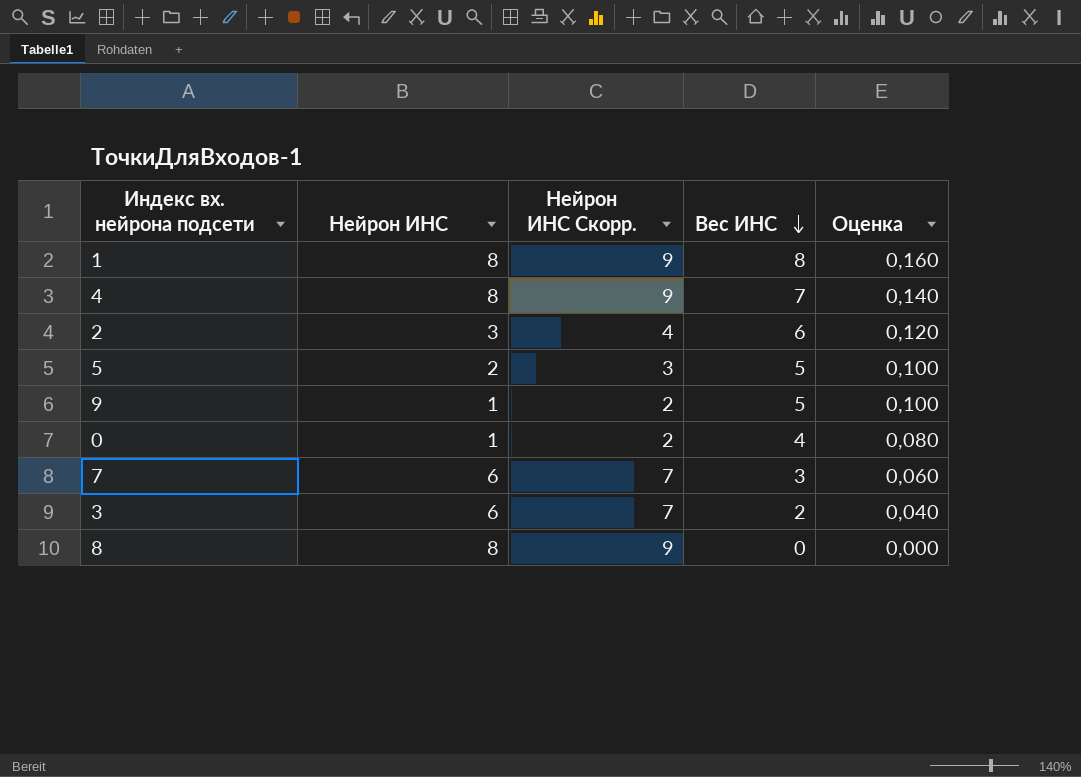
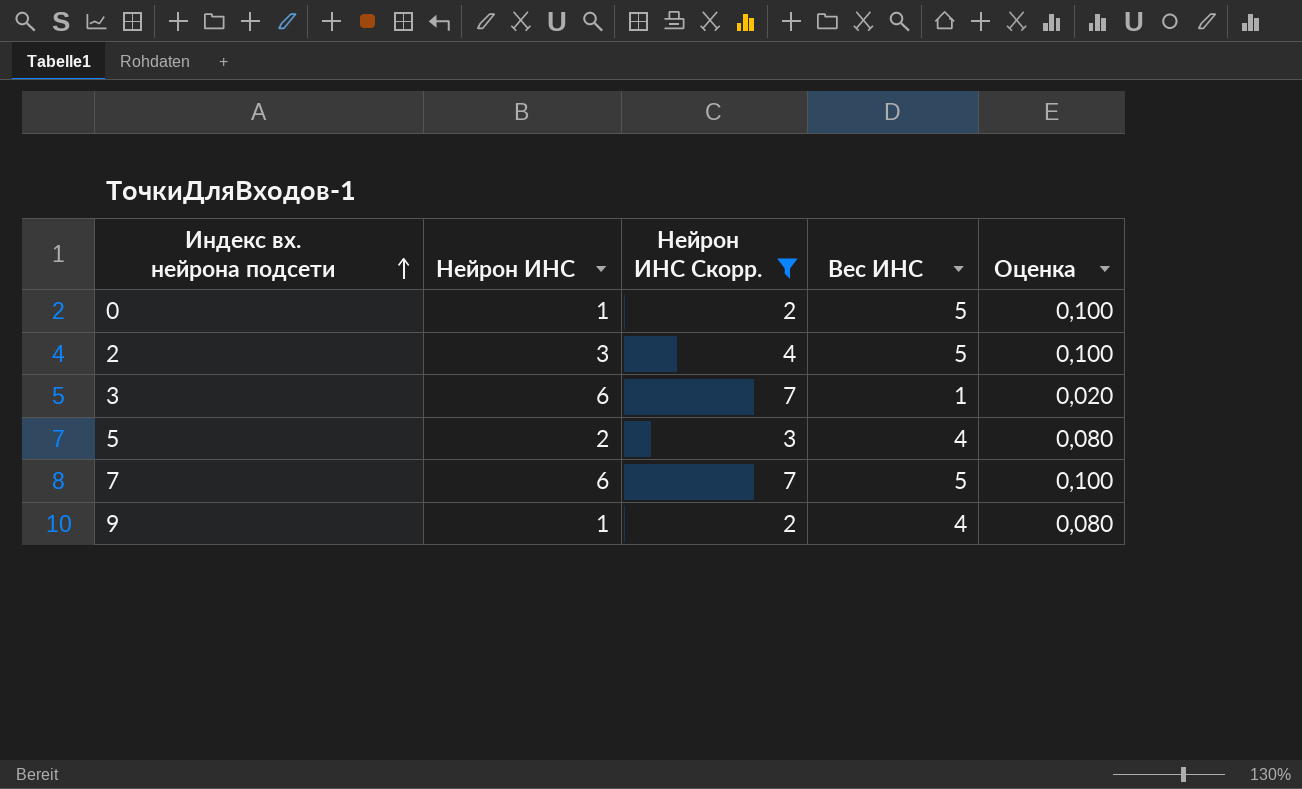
filter: none -> Нейрон ИНС Скорр. != 9
row order: Вес ИНС descending -> Индекс вх. нейрона подсети ascending
0 | Вес ИНС: 4 -> 5
0 | Оценка: 0,080 -> 0,100
2 | Вес ИНС: 6 -> 5
2 | Оценка: 0,120 -> 0,100
3 | Вес ИНС: 2 -> 1
3 | Оценка: 0,040 -> 0,020
5 | Вес ИНС: 5 -> 4
5 | Оценка: 0,100 -> 0,080
7 | Вес ИНС: 3 -> 5
7 | Оценка: 0,060 -> 0,100
9 | Вес ИНС: 5 -> 4
9 | Оценка: 0,100 -> 0,080

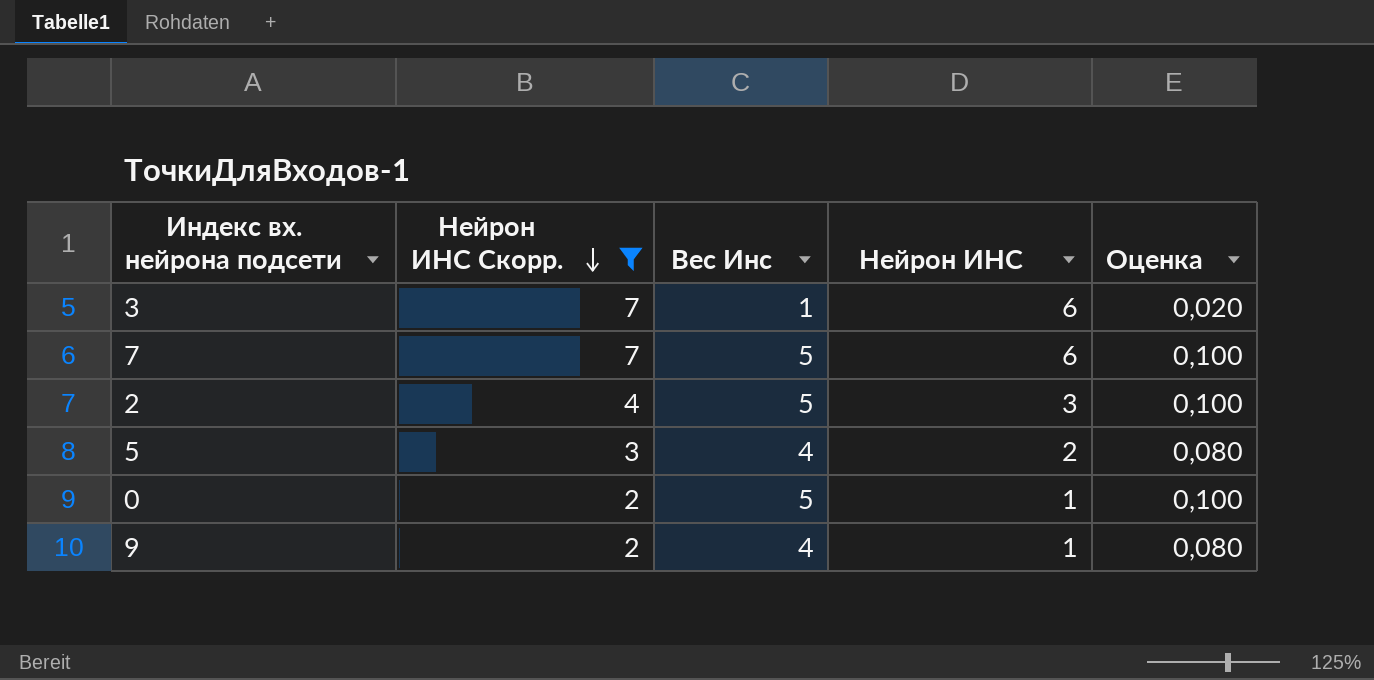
row order: Индекс вх. нейрона подсети ascending -> Нейрон ИНС Скорр. descending
column name: Вес ИНС -> Вес Инс
column Нейрон ИНС | position: 2 -> 4

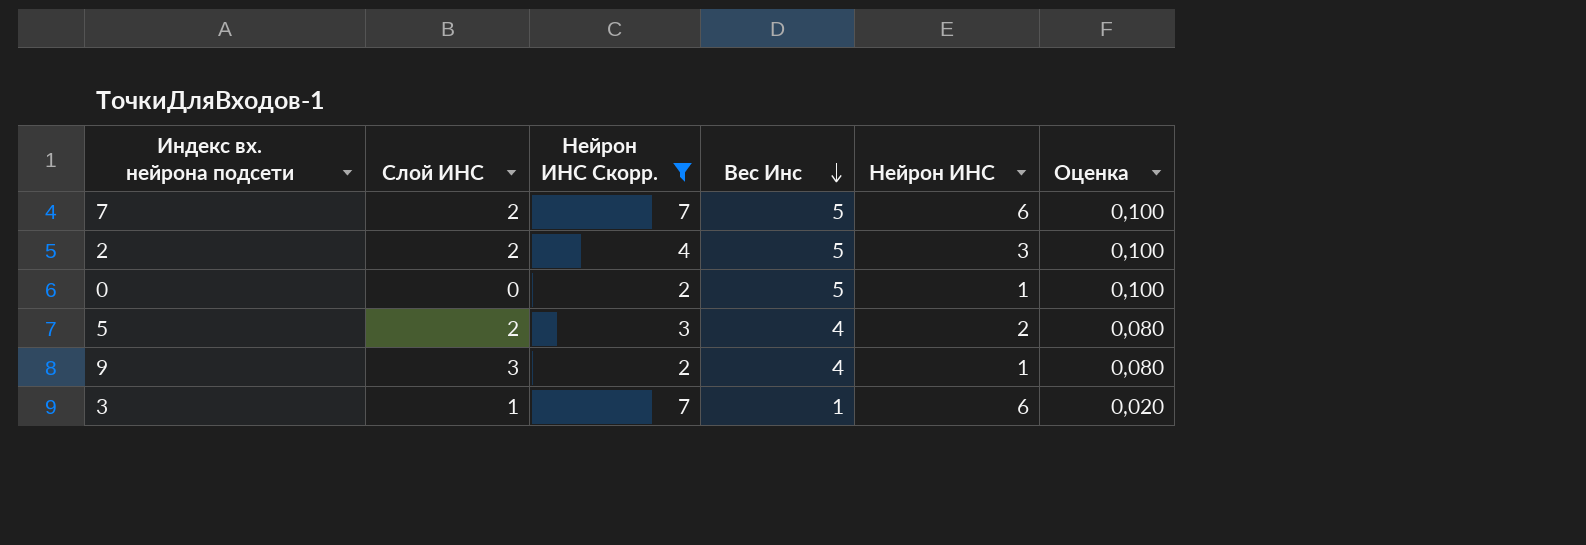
row order: Нейрон ИНС Скорр. descending -> Вес Инс descending
column Слой ИНС | position: none -> 2

